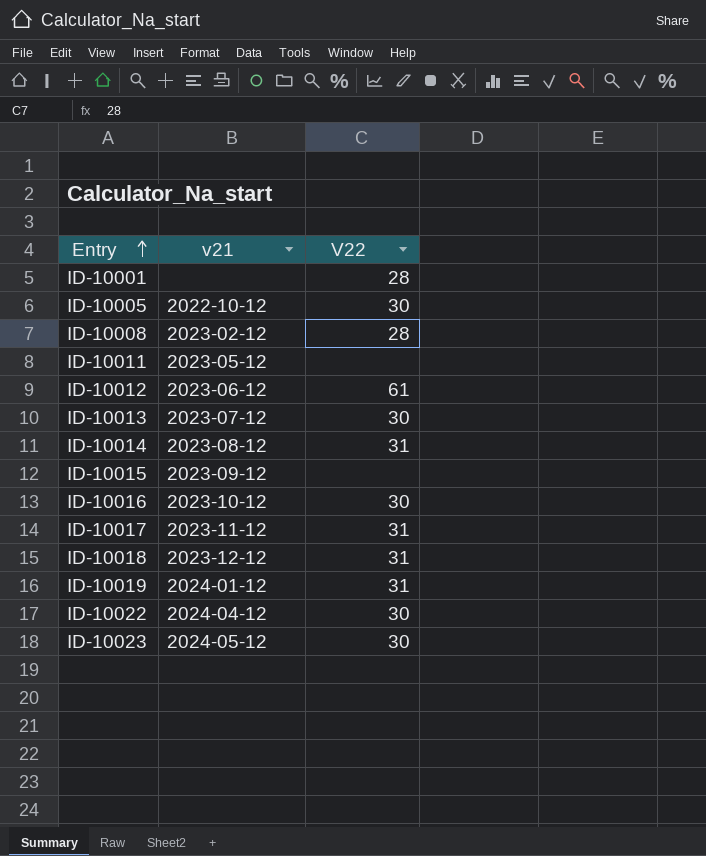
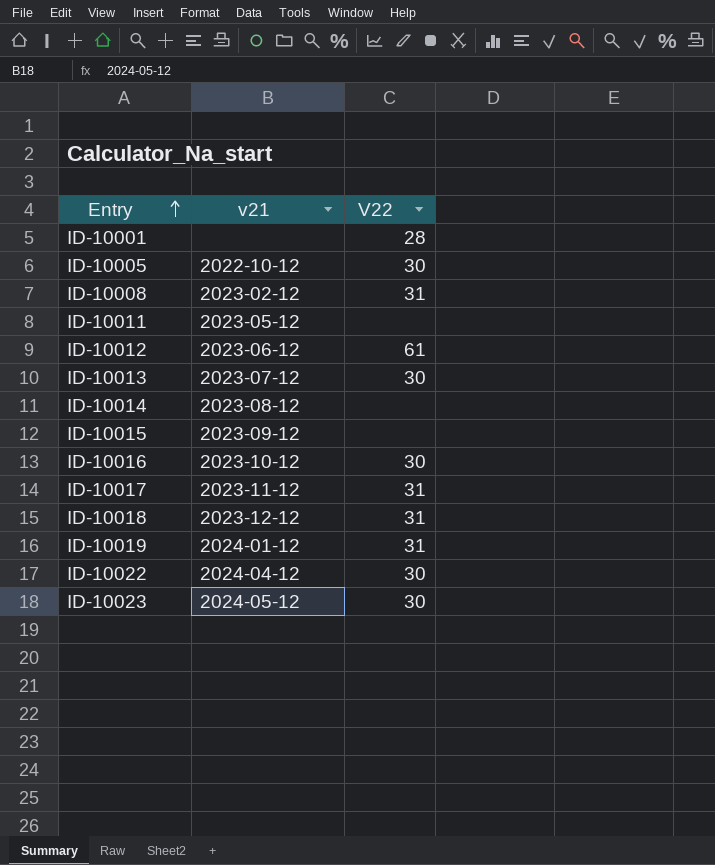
ID-10008 | V22: 28 -> 31
ID-10014 | V22: 31 -> none

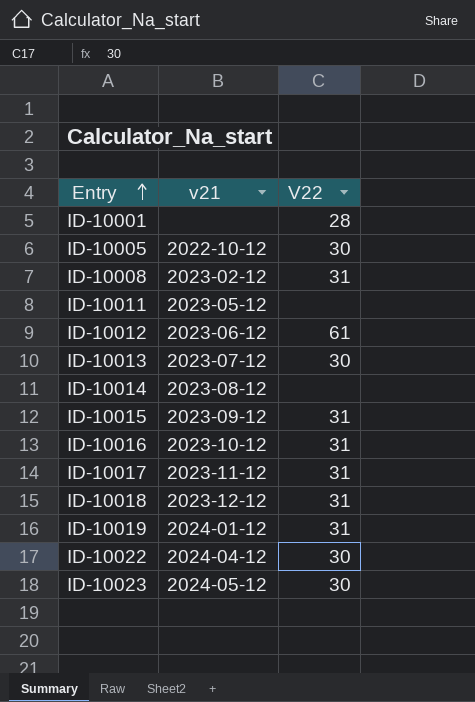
ID-10015 | V22: none -> 31
ID-10016 | V22: 30 -> 31

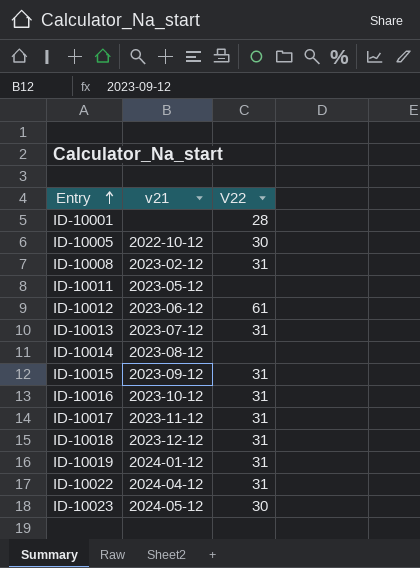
ID-10013 | V22: 30 -> 31
ID-10022 | V22: 30 -> 31

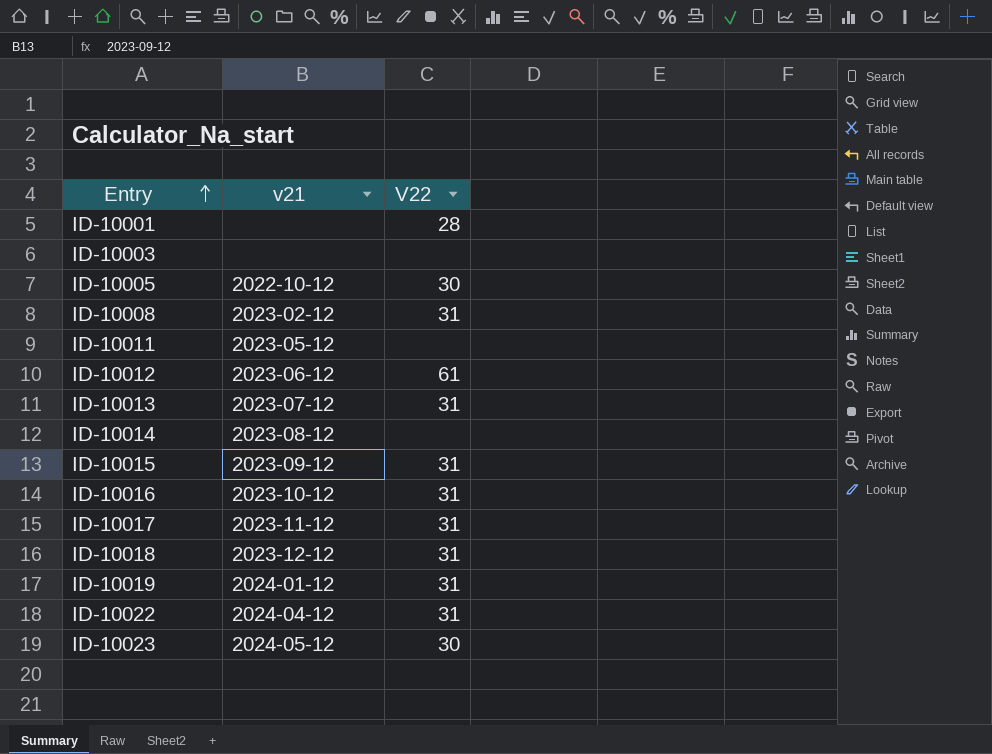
row ID-10003: none -> none | none

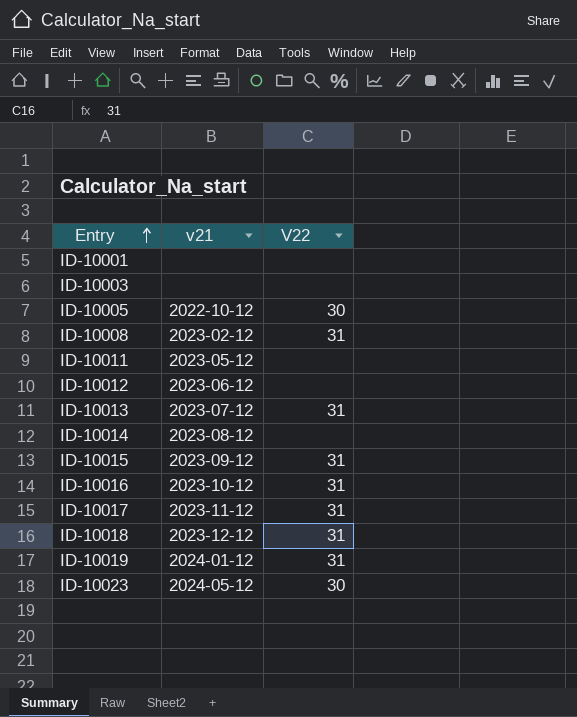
row ID-10022: 2024-04-12 | 31 -> none
ID-10001 | V22: 28 -> none
ID-10012 | V22: 61 -> none

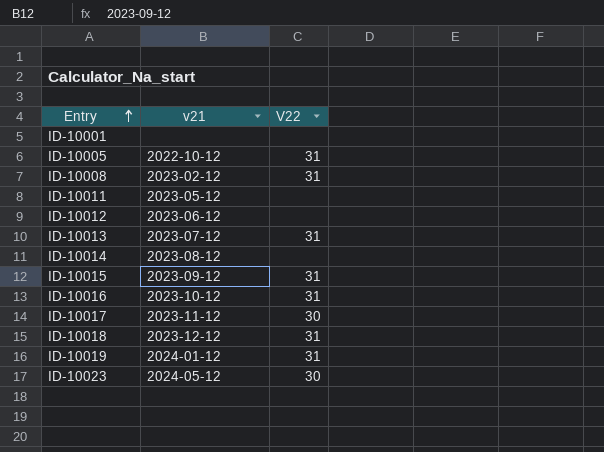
row ID-10003: none | none -> none
ID-10005 | V22: 30 -> 31
ID-10017 | V22: 31 -> 30

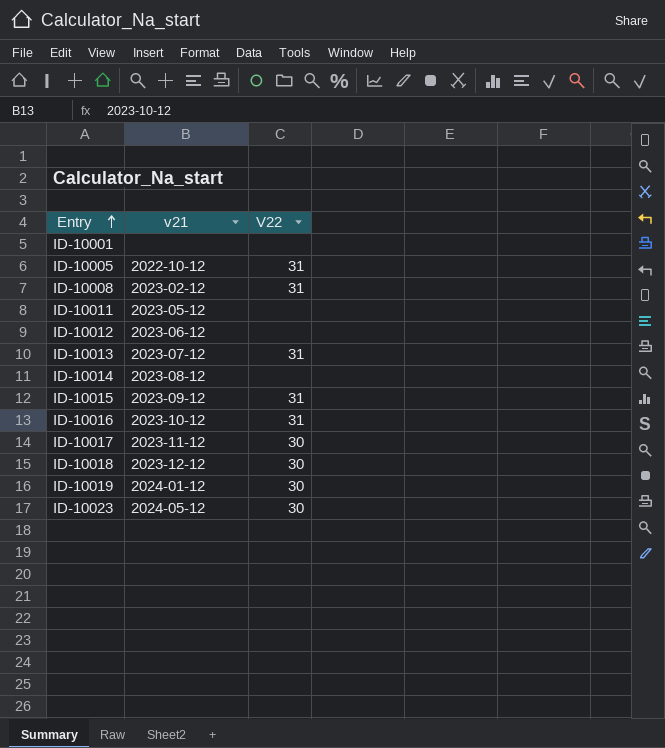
ID-10018 | V22: 31 -> 30
ID-10019 | V22: 31 -> 30

